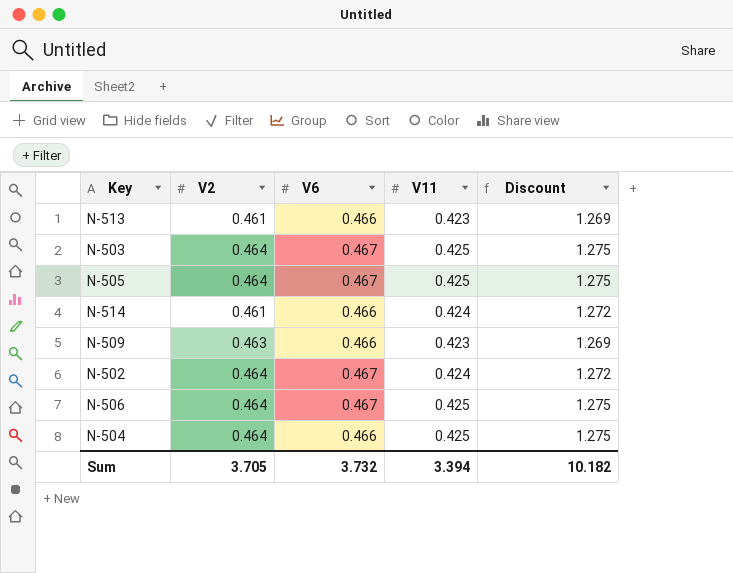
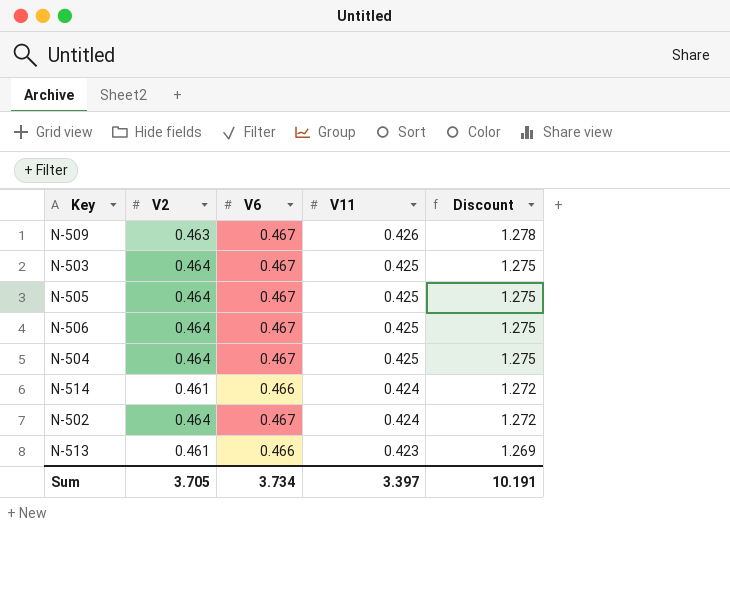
row order: none -> V11 descending
N-509 | V6: 0.466 -> 0.467
N-509 | V11: 0.423 -> 0.426
N-509 | Discount: 1.269 -> 1.278
N-504 | V6: 0.466 -> 0.467
Sum | V6: 3.732 -> 3.734
Sum | V11: 3.394 -> 3.397
Sum | Discount: 10.182 -> 10.191

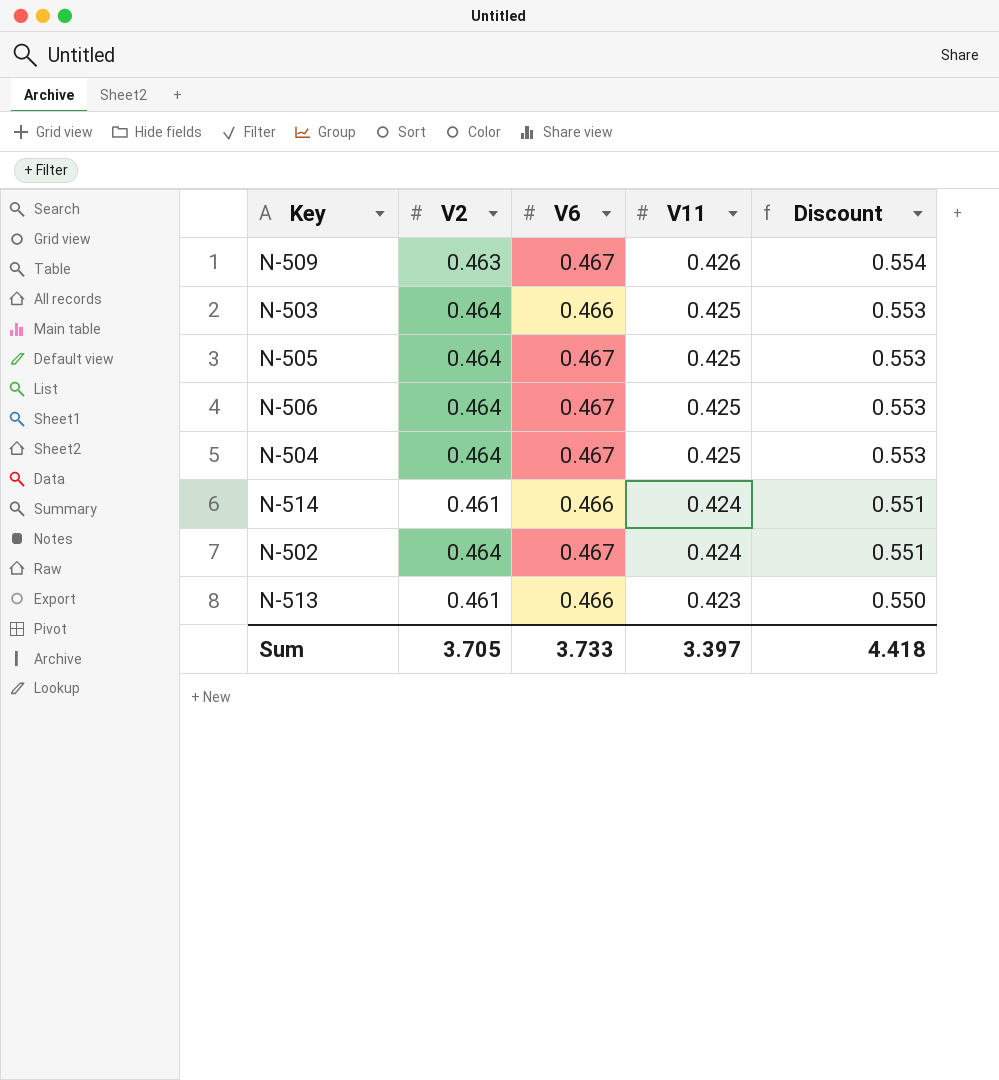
column Discount | formula: [V11] * 3 -> [V11] * 1.3
N-503 | V6: 0.467 -> 0.466
Sum | V6: 3.734 -> 3.733
Sum | Discount: 10.191 -> 4.418

